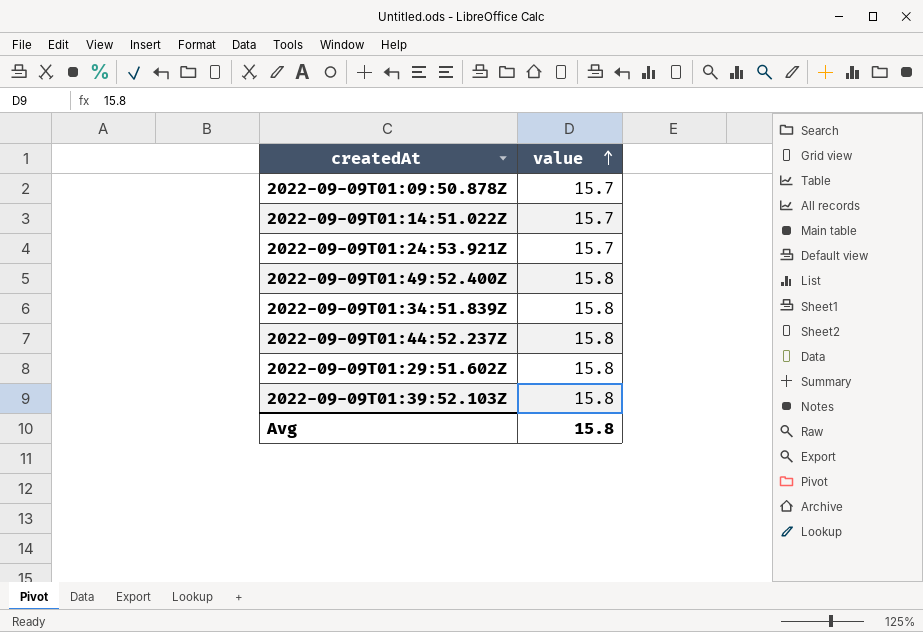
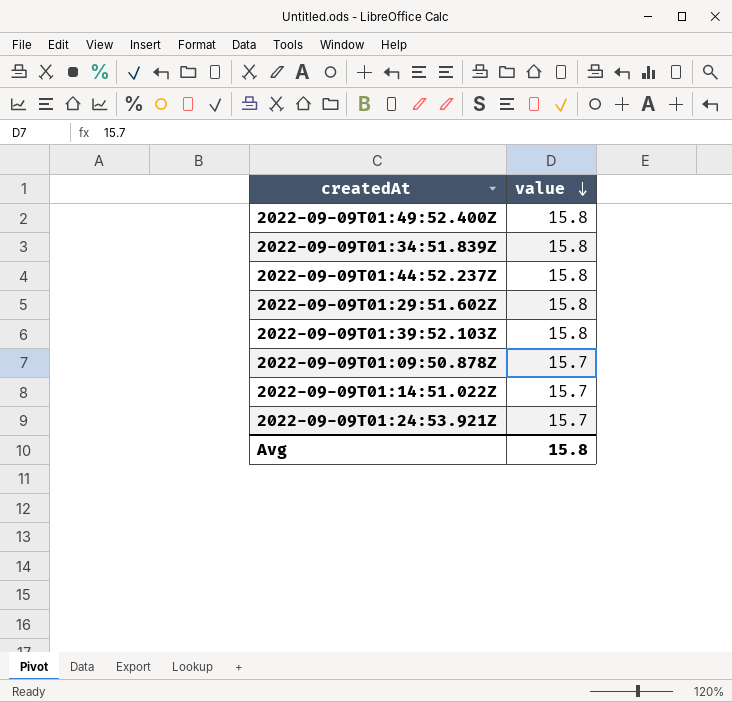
row order: value ascending -> value descending

